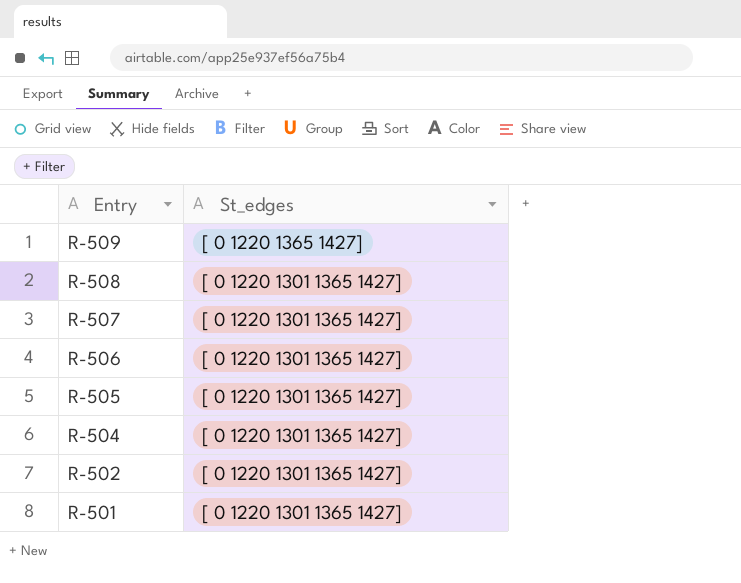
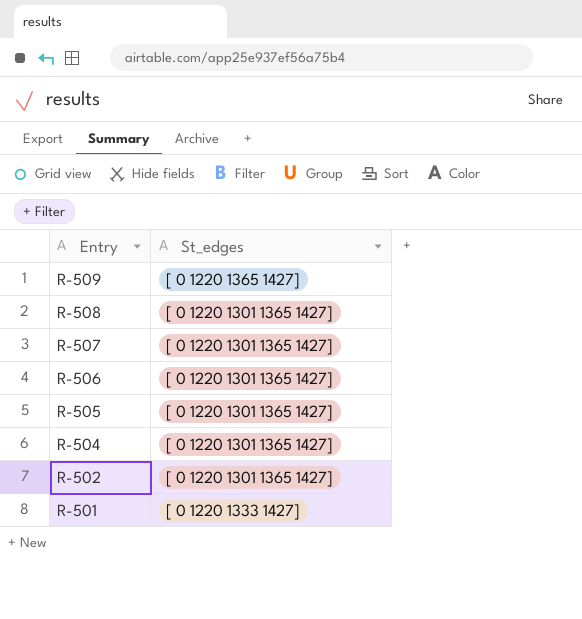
R-501 | St_edges: [ 0 1220 1301 1365 1427] -> [ 0 1220 1333 1427]

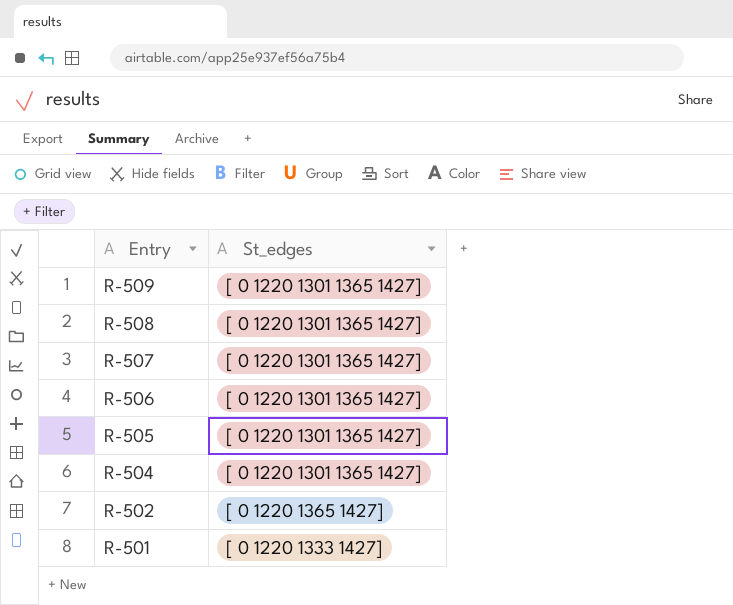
R-509 | St_edges: [ 0 1220 1365 1427] -> [ 0 1220 1301 1365 1427]
R-502 | St_edges: [ 0 1220 1301 1365 1427] -> [ 0 1220 1365 1427]

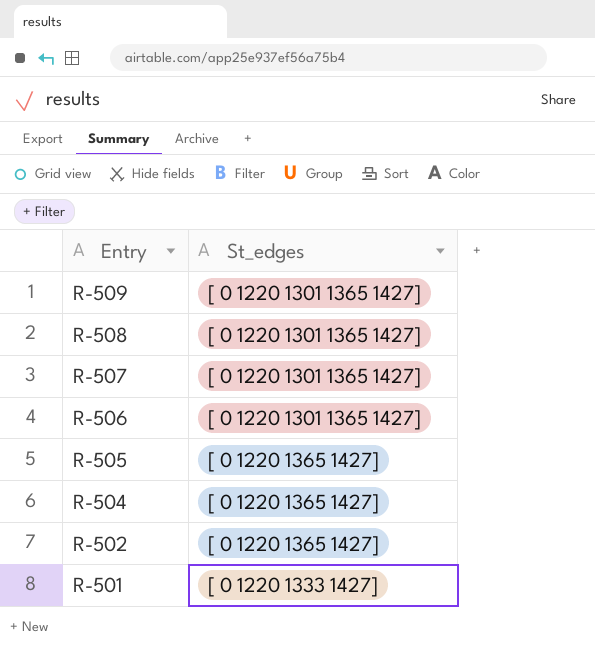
R-505 | St_edges: [ 0 1220 1301 1365 1427] -> [ 0 1220 1365 1427]
R-504 | St_edges: [ 0 1220 1301 1365 1427] -> [ 0 1220 1365 1427]

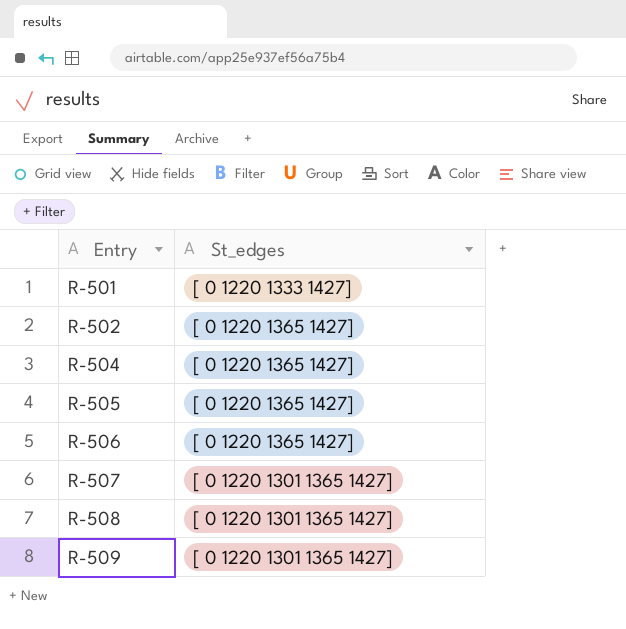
row order: Entry descending -> Entry ascending
R-506 | St_edges: [ 0 1220 1301 1365 1427] -> [ 0 1220 1365 1427]

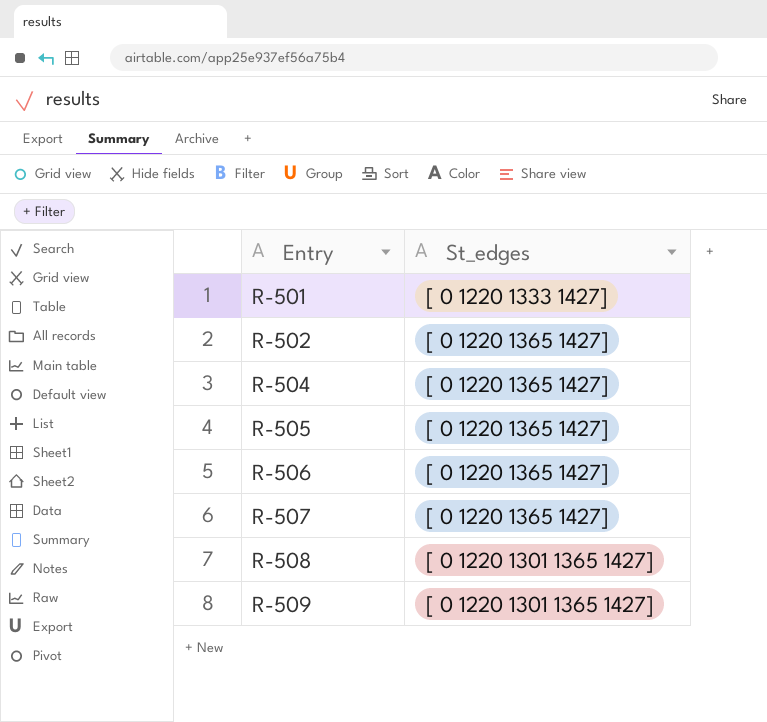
R-507 | St_edges: [ 0 1220 1301 1365 1427] -> [ 0 1220 1365 1427]

